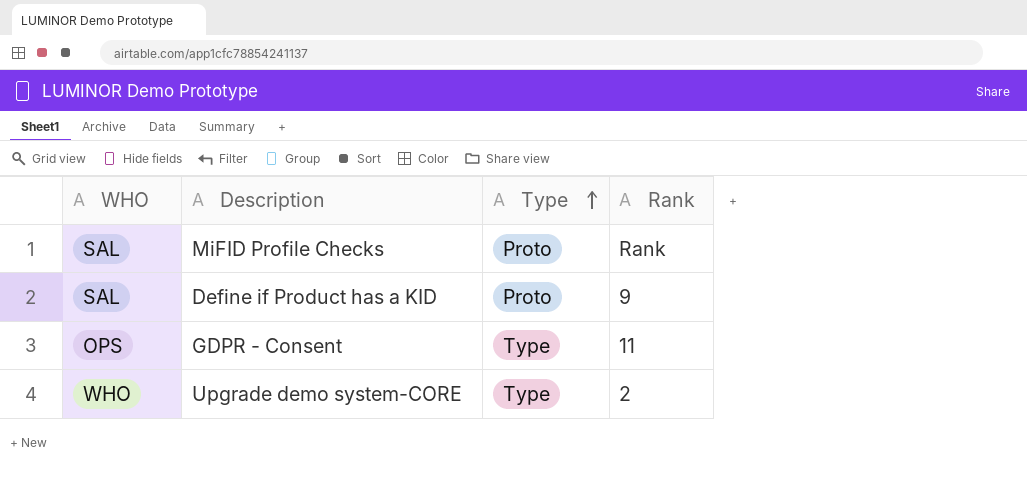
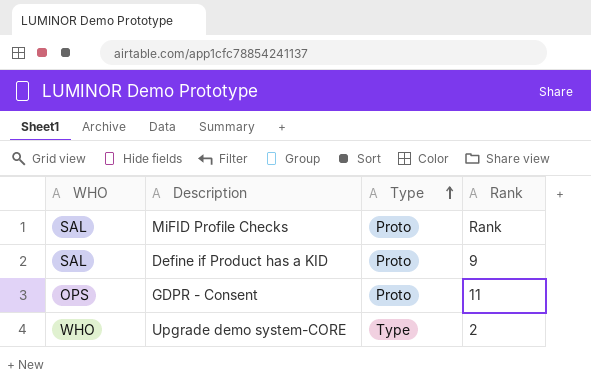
GDPR - Consent | Type: Type -> Proto

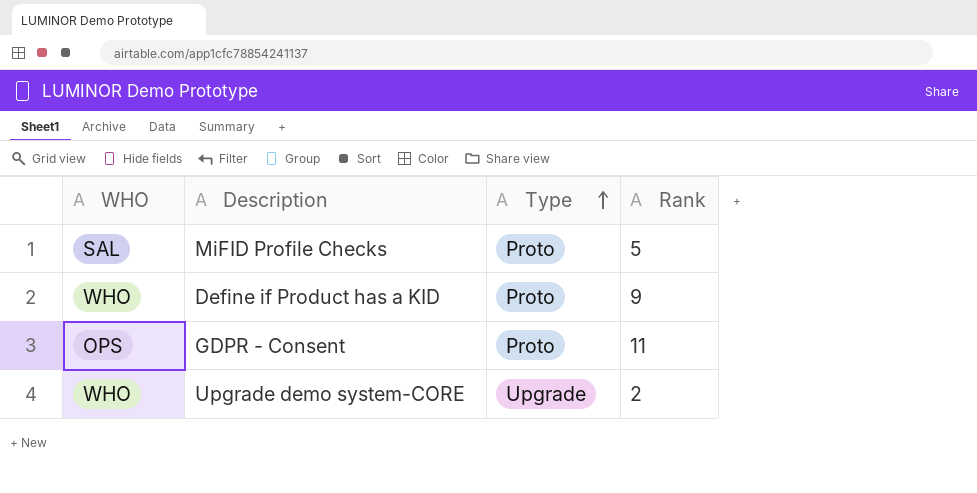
MiFID Profile Checks | Rank: Rank -> 5
Define if Product has a KID | WHO: SAL -> WHO
Upgrade demo system-CORE | Type: Type -> Upgrade

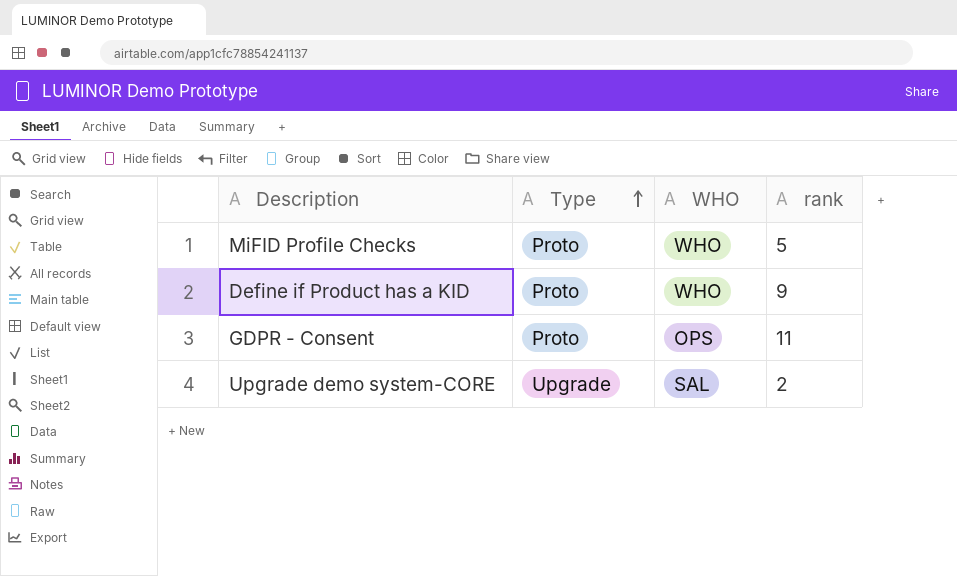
column WHO | position: 1 -> 3
column name: Rank -> rank
MiFID Profile Checks | WHO: SAL -> WHO
Upgrade demo system-CORE | WHO: WHO -> SAL

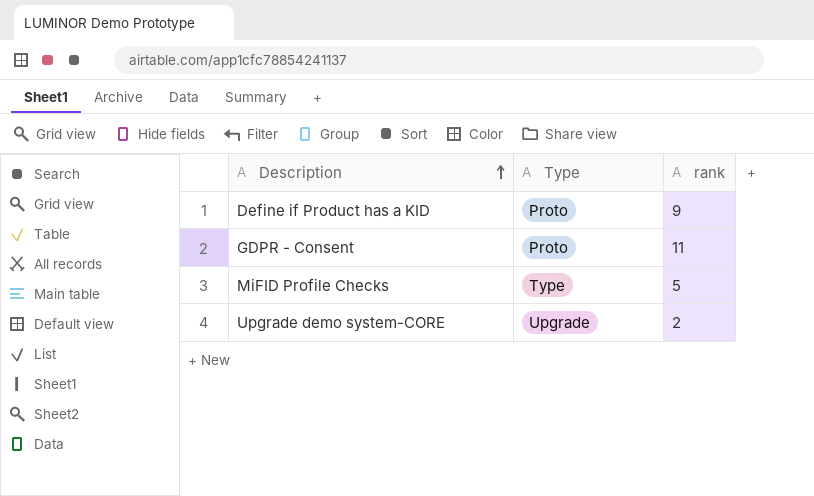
row order: Type ascending -> Description ascending
column WHO | position: 3 -> none
MiFID Profile Checks | Type: Proto -> Type

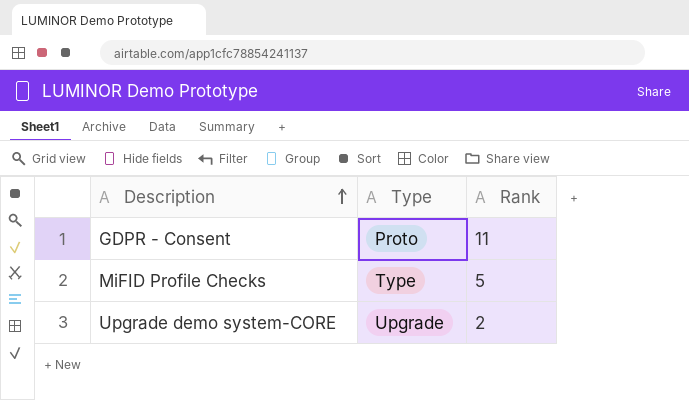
column name: rank -> Rank
row Define if Product has a KID: Proto | 9 -> none

